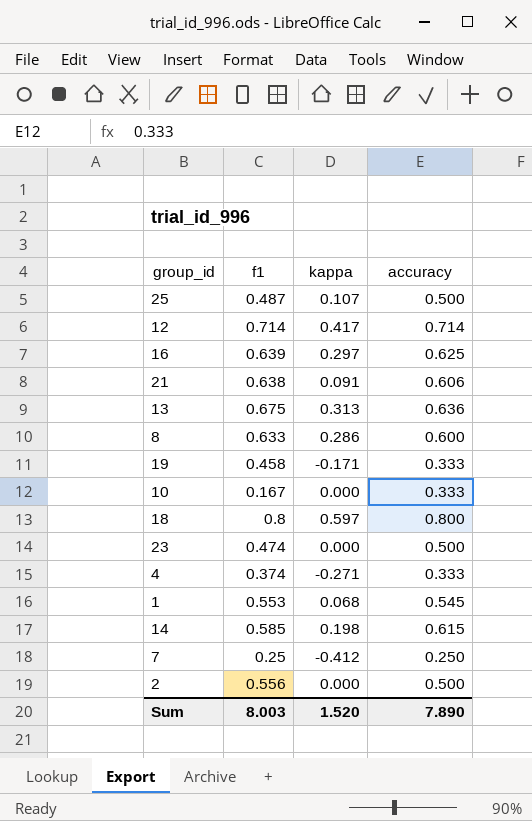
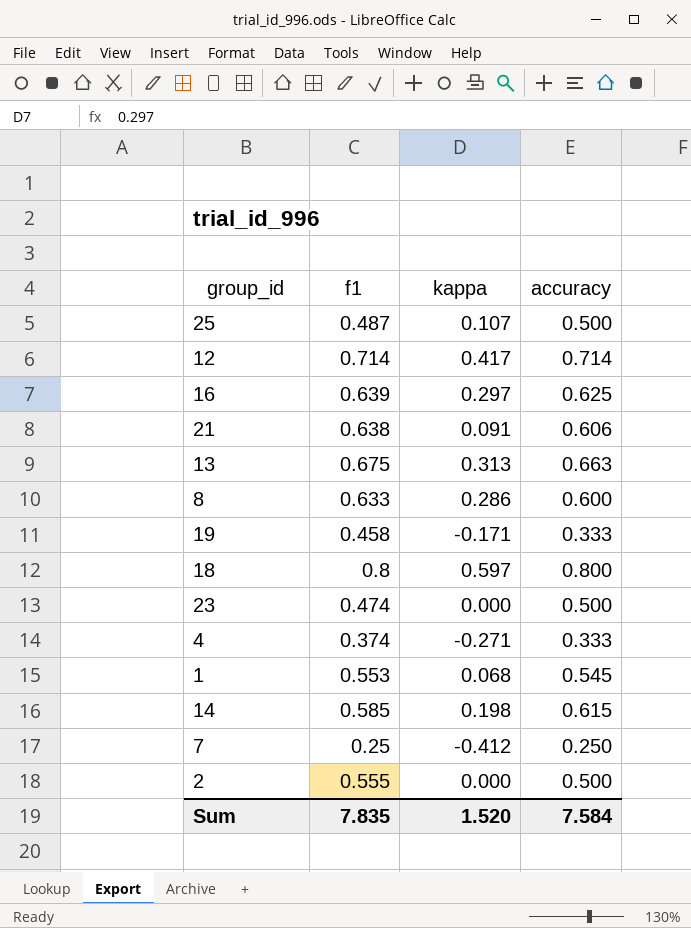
row 10: 0.167 | 0.000 | 0.333 -> none
13 | accuracy: 0.636 -> 0.663
2 | f1: 0.556 -> 0.555
Sum | f1: 8.003 -> 7.835
Sum | accuracy: 7.890 -> 7.584

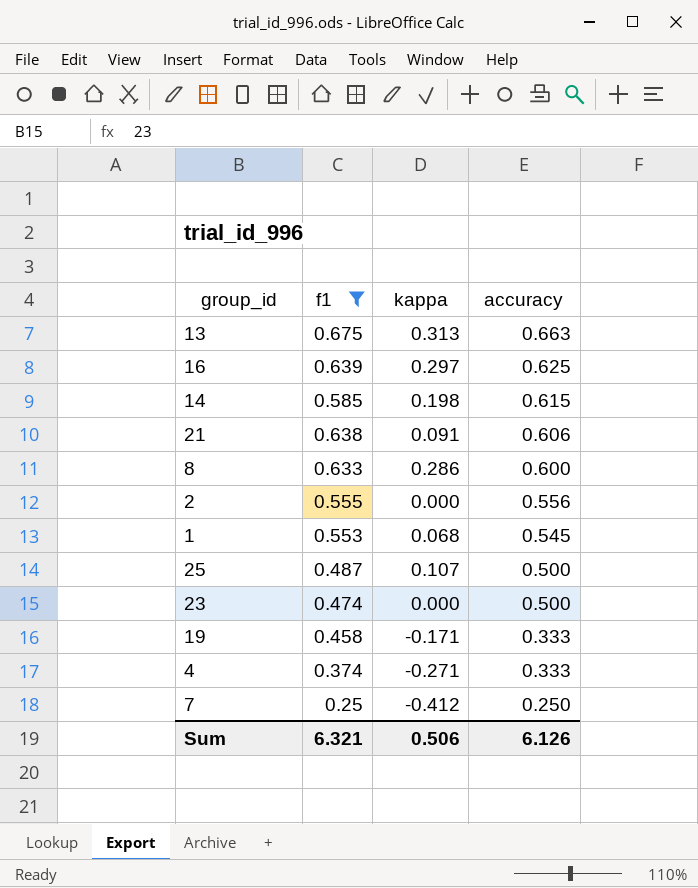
filter: none -> f1 <= 0.675
row order: none -> accuracy descending
2 | accuracy: 0.500 -> 0.556
Sum | f1: 7.835 -> 6.321
Sum | kappa: 1.520 -> 0.506
Sum | accuracy: 7.584 -> 6.126

